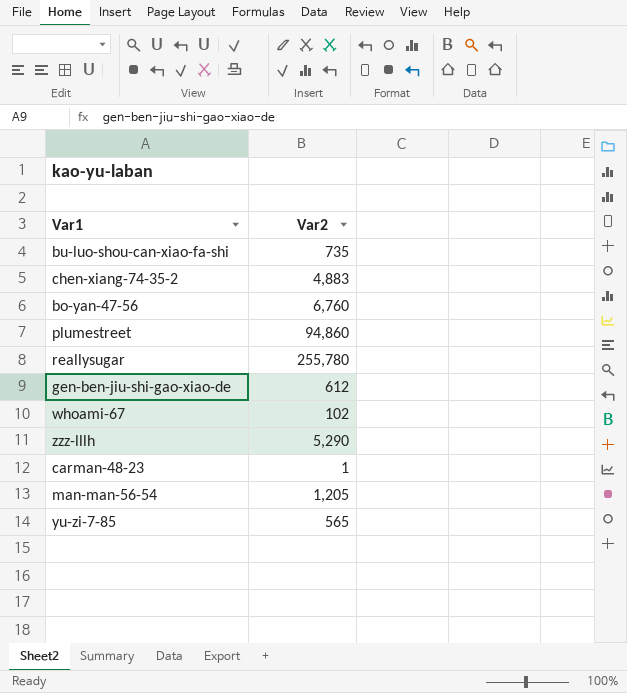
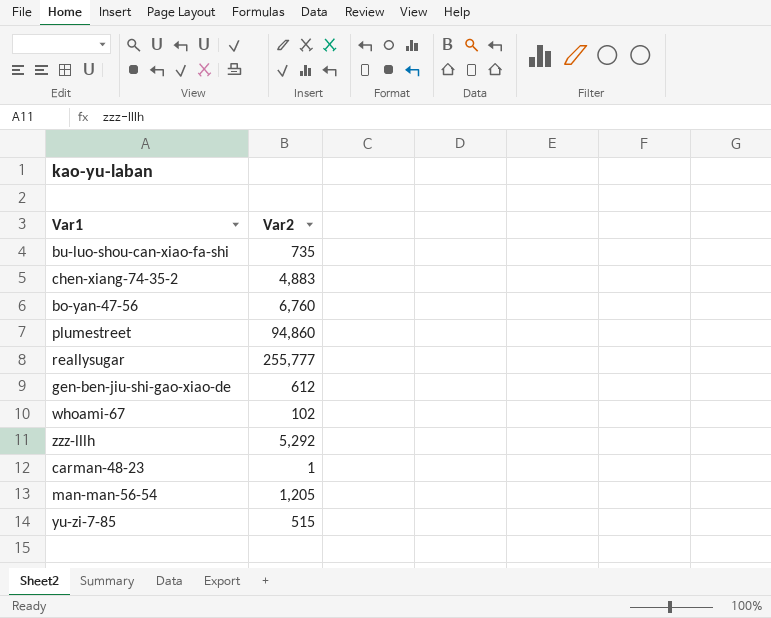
reallysugar | Var2: 255,780 -> 255,777
zzz-lllh | Var2: 5,290 -> 5,292
yu-zi-7-85 | Var2: 565 -> 515

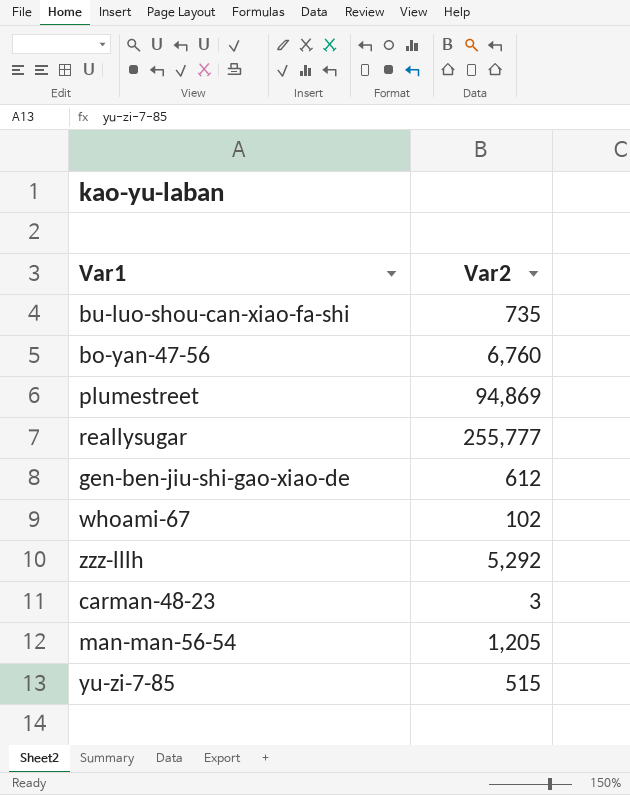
row chen-xiang-74-35-2: 4,883 -> none
plumestreet | Var2: 94,860 -> 94,869
carman-48-23 | Var2: 1 -> 3

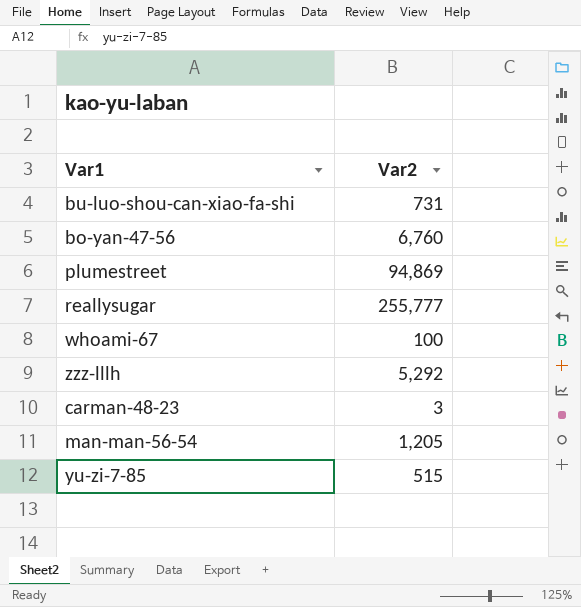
row gen-ben-jiu-shi-gao-xiao-de: 612 -> none
bu-luo-shou-can-xiao-fa-shi | Var2: 735 -> 731
whoami-67 | Var2: 102 -> 100

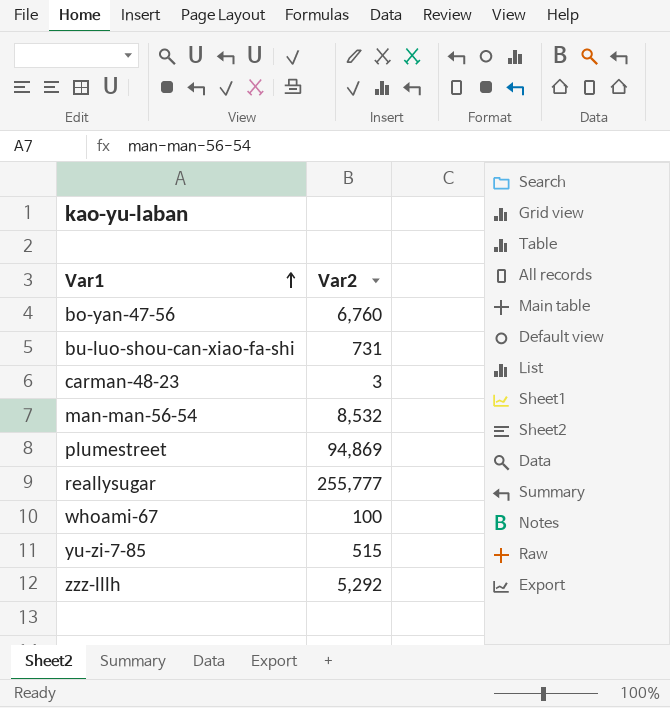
row order: none -> Var1 ascending
man-man-56-54 | Var2: 1,205 -> 8,532

